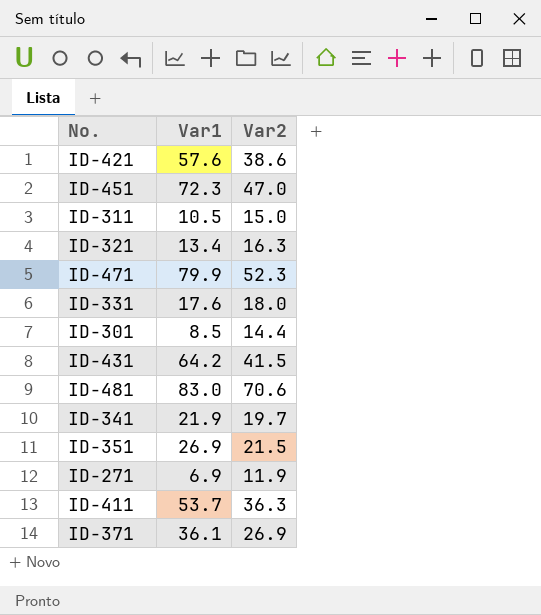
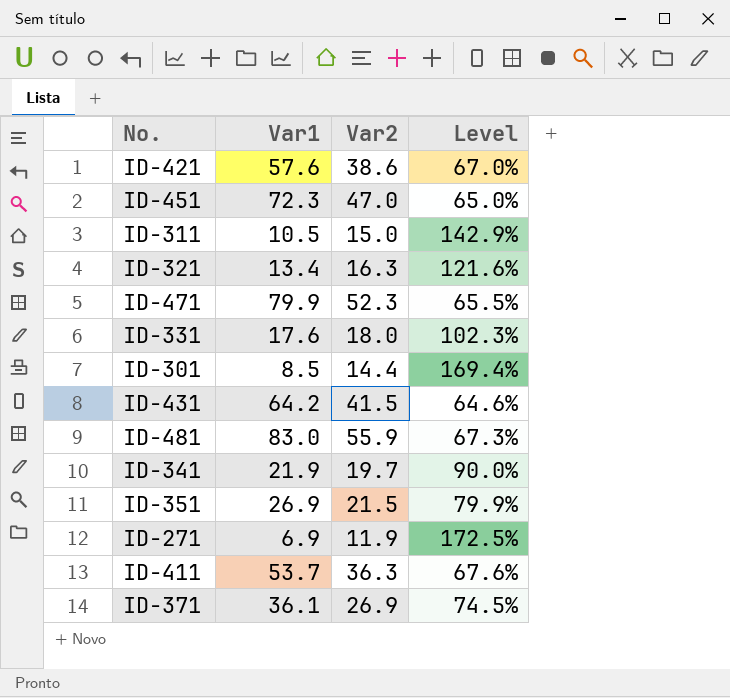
column Level | formula: none -> [Var2] / [Var1]
ID-481 | Var2: 70.6 -> 55.9

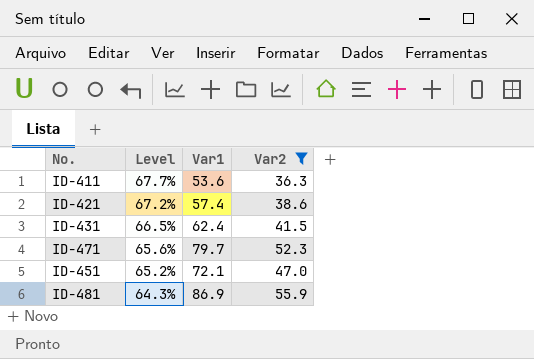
filter: none -> Var2 >= 36.3
row order: none -> Level descending
column Level | position: 4 -> 2
ID-411 | Level: 67.6% -> 67.7%
ID-411 | Var1: 53.7 -> 53.6
ID-421 | Level: 67.0% -> 67.2%
ID-421 | Var1: 57.6 -> 57.4
ID-431 | Level: 64.6% -> 66.5%
ID-431 | Var1: 64.2 -> 62.4
ID-471 | Level: 65.5% -> 65.6%
ID-471 | Var1: 79.9 -> 79.7
ID-451 | Level: 65.0% -> 65.2%
ID-451 | Var1: 72.3 -> 72.1
ID-481 | Level: 67.3% -> 64.3%
ID-481 | Var1: 83.0 -> 86.9

